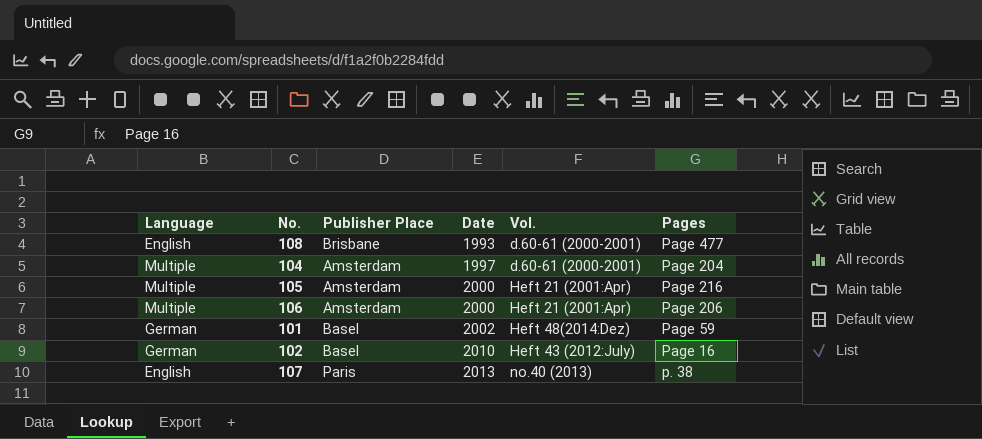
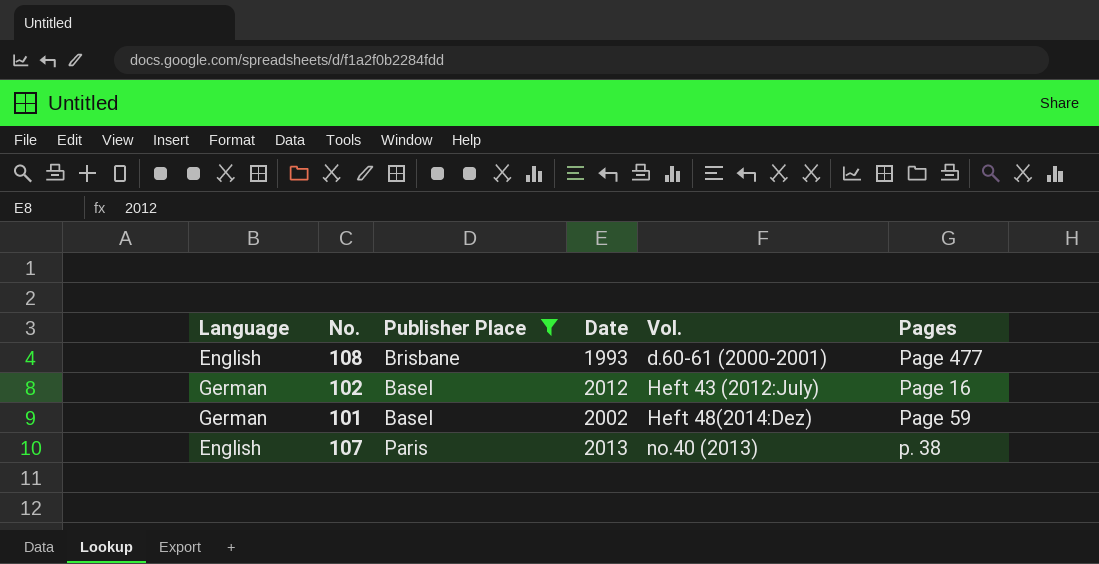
filter: none -> Publisher Place != Amsterdam
row order: Date ascending -> Vol. ascending
102 | Date: 2010 -> 2012

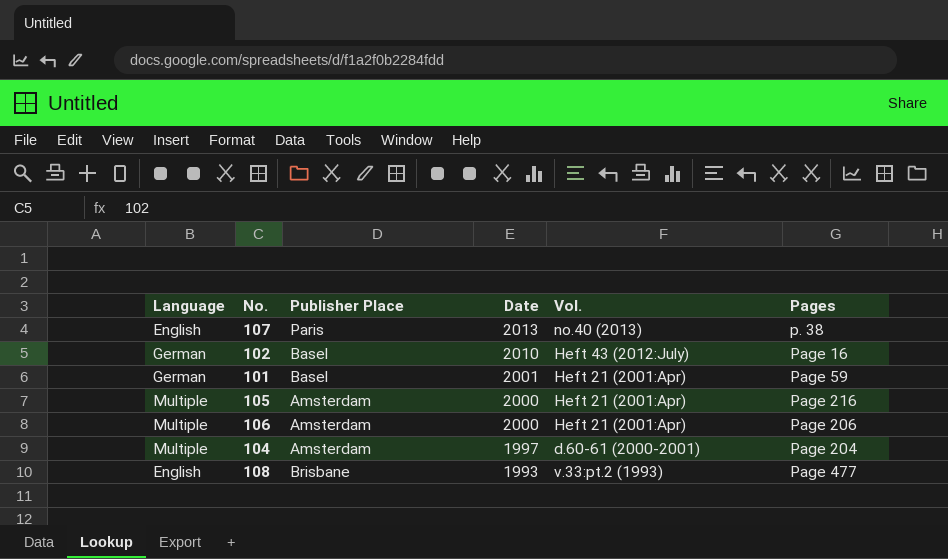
filter: Publisher Place != Amsterdam -> none
row order: Vol. ascending -> Date descending
102 | Date: 2012 -> 2010
101 | Date: 2002 -> 2001
101 | Vol.: Heft 48(2014:Dez) -> Heft 21 (2001:Apr)
108 | Vol.: d.60-61 (2000-2001) -> v.33:pt.2 (1993)

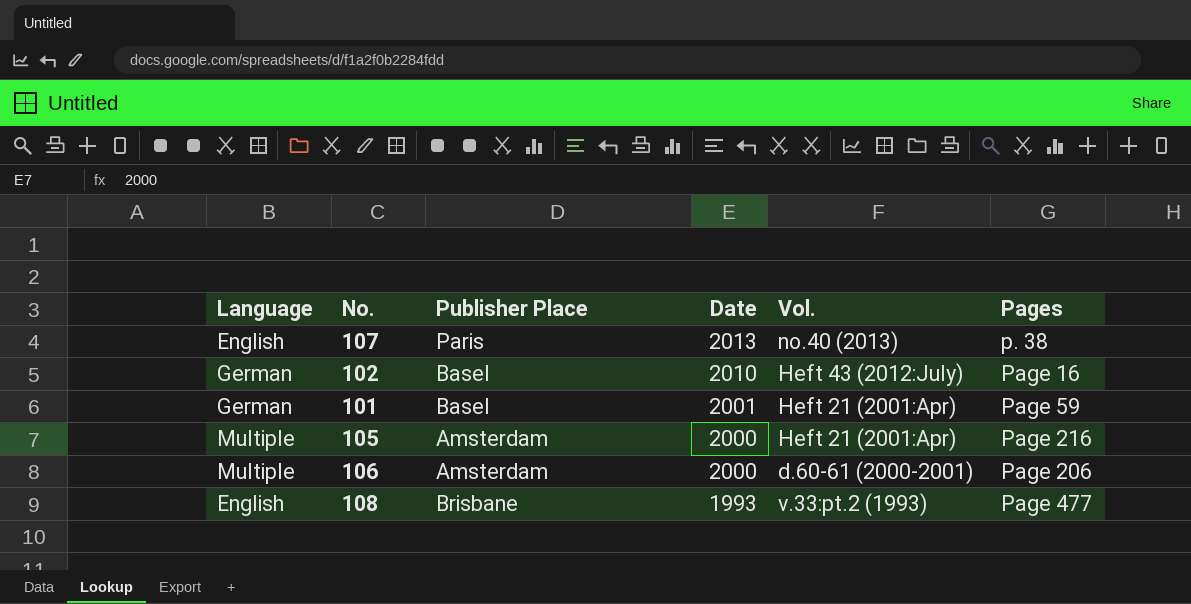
row 104: Multiple | Amsterdam | 1997 | d.60-61 (2000-2001) | Page 204 -> none
106 | Vol.: Heft 21 (2001:Apr) -> d.60-61 (2000-2001)

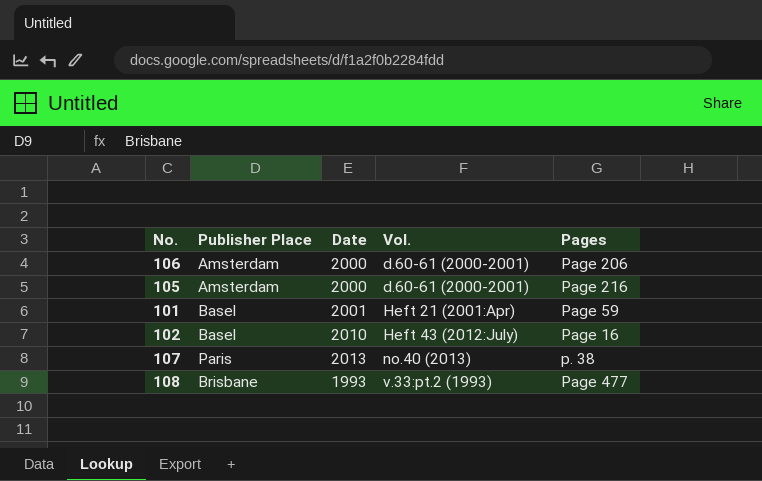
row order: Date descending -> Vol. ascending
column Language | position: 1 -> none
105 | Vol.: Heft 21 (2001:Apr) -> d.60-61 (2000-2001)

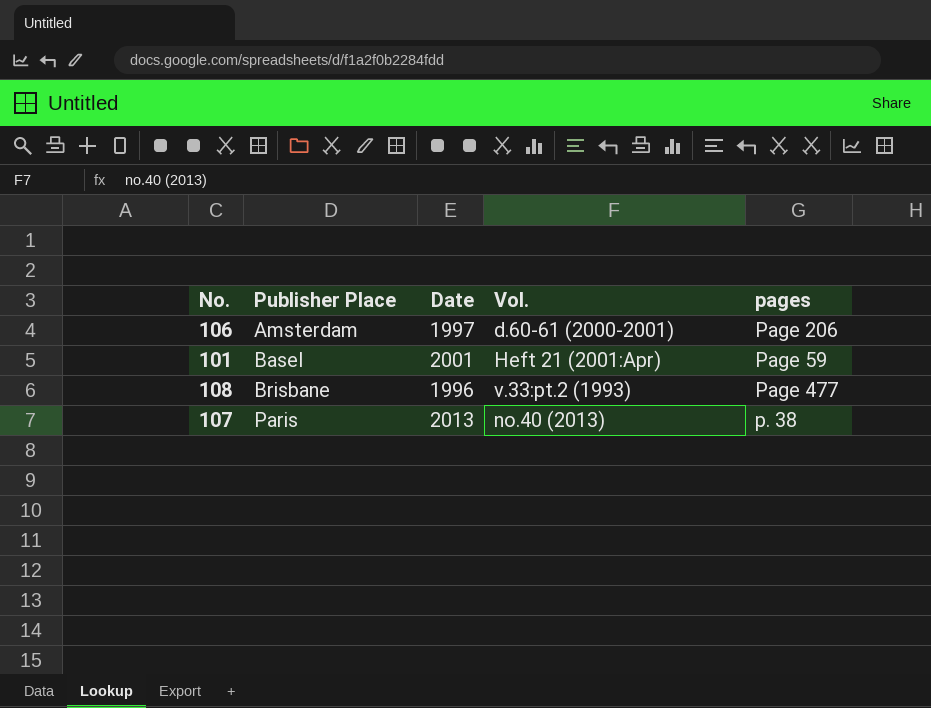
row order: Vol. ascending -> Publisher Place ascending
column name: Pages -> pages
row 105: Amsterdam | 2000 | d.60-61 (2000-2001) | Page 216 -> none
row 102: Basel | 2010 | Heft 43 (2012:July) | Page 16 -> none
106 | Date: 2000 -> 1997
108 | Date: 1993 -> 1996

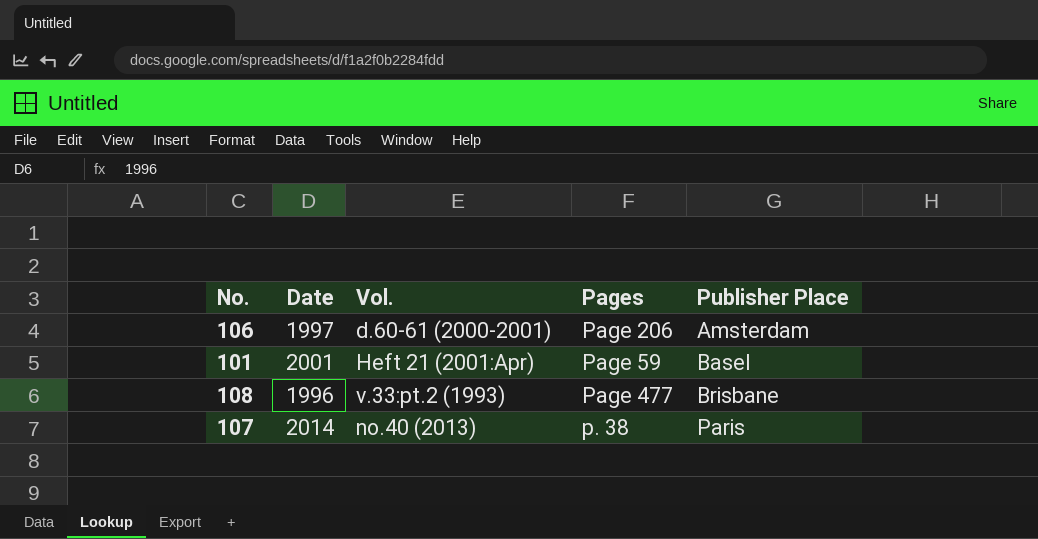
column name: pages -> Pages
column Publisher Place | position: 2 -> 5
107 | Date: 2013 -> 2014

